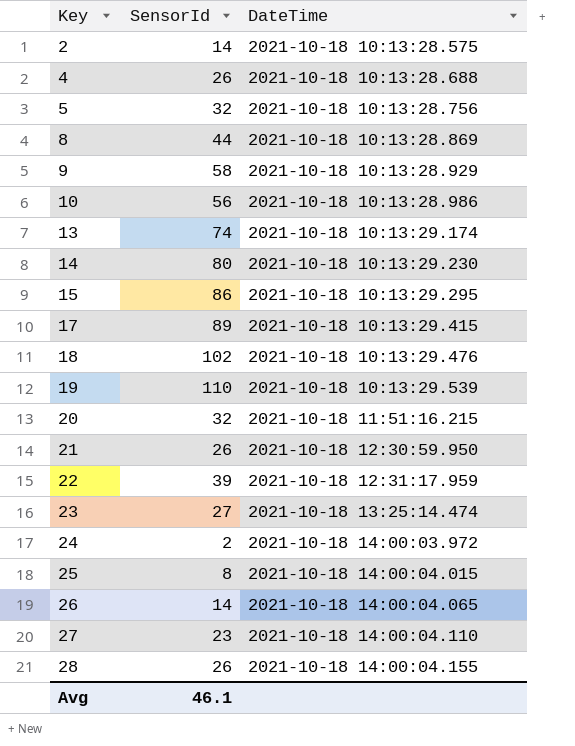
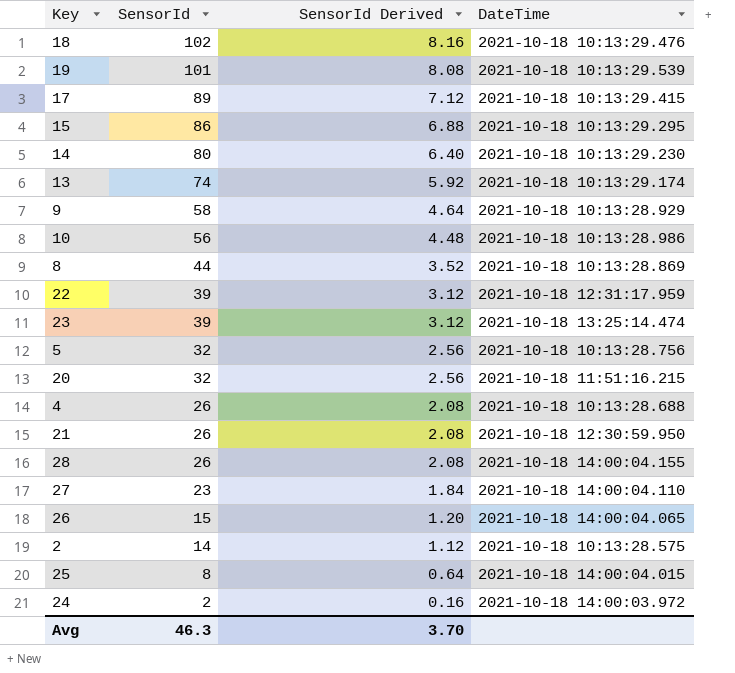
row order: Key ascending -> SensorId descending
column SensorId Derived | formula: none -> [SensorId] * 0.08
19 | SensorId: 110 -> 101
23 | SensorId: 27 -> 39
26 | SensorId: 14 -> 15
Avg | SensorId: 46.1 -> 46.3

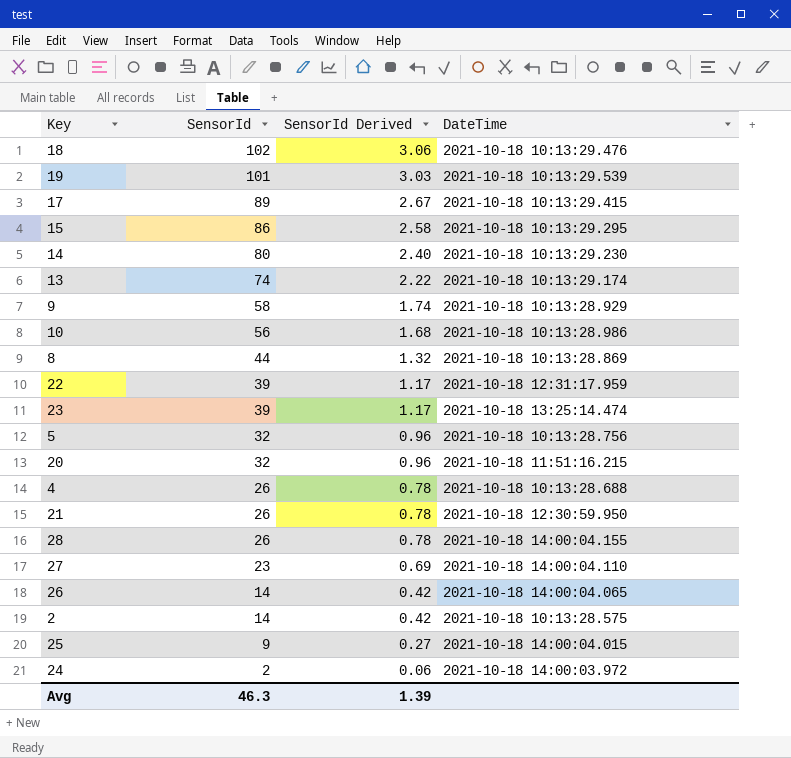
column SensorId Derived | formula: [SensorId] * 0.08 -> [SensorId] * 0.03
26 | SensorId: 15 -> 14
25 | SensorId: 8 -> 9
Avg | SensorId Derived: 3.70 -> 1.39

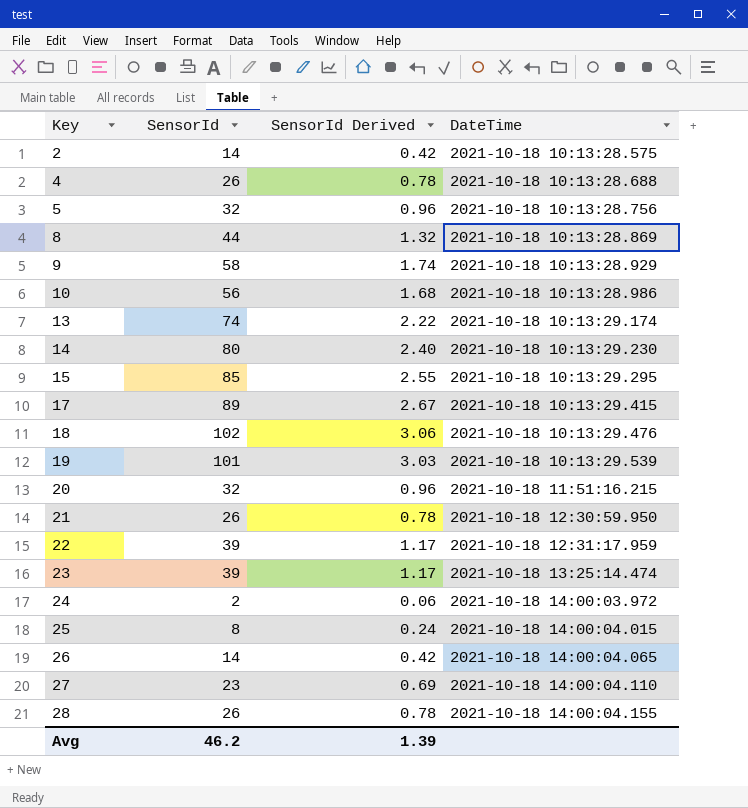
row order: SensorId descending -> Key ascending
15 | SensorId: 86 -> 85
15 | SensorId Derived: 2.58 -> 2.55
25 | SensorId: 9 -> 8
25 | SensorId Derived: 0.27 -> 0.24
Avg | SensorId: 46.3 -> 46.2

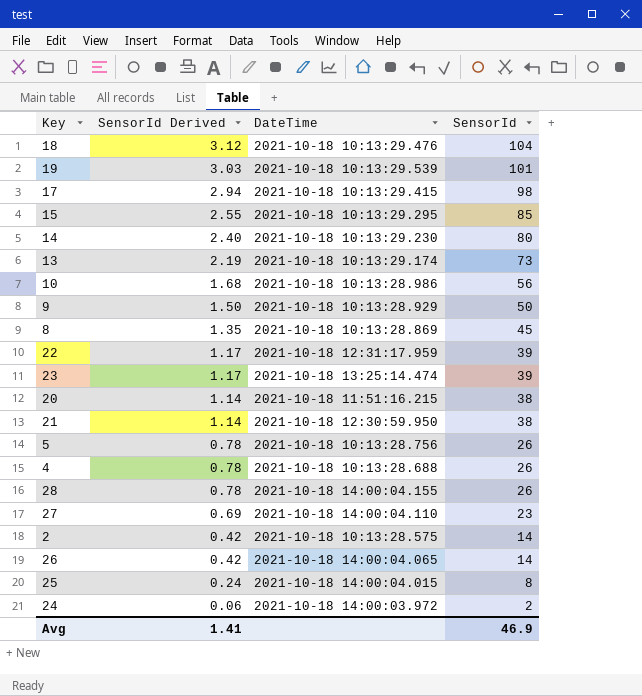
row order: Key ascending -> SensorId Derived descending
column SensorId | position: 2 -> 4
18 | SensorId Derived: 3.06 -> 3.12
18 | SensorId: 102 -> 104
17 | SensorId Derived: 2.67 -> 2.94
17 | SensorId: 89 -> 98
13 | SensorId Derived: 2.22 -> 2.19
13 | SensorId: 74 -> 73
9 | SensorId Derived: 1.74 -> 1.50
9 | SensorId: 58 -> 50
8 | SensorId Derived: 1.32 -> 1.35
8 | SensorId: 44 -> 45
20 | SensorId Derived: 0.96 -> 1.14
20 | SensorId: 32 -> 38
21 | SensorId Derived: 0.78 -> 1.14
21 | SensorId: 26 -> 38
5 | SensorId Derived: 0.96 -> 0.78
5 | SensorId: 32 -> 26
Avg | SensorId Derived: 1.39 -> 1.41
Avg | SensorId: 46.2 -> 46.9

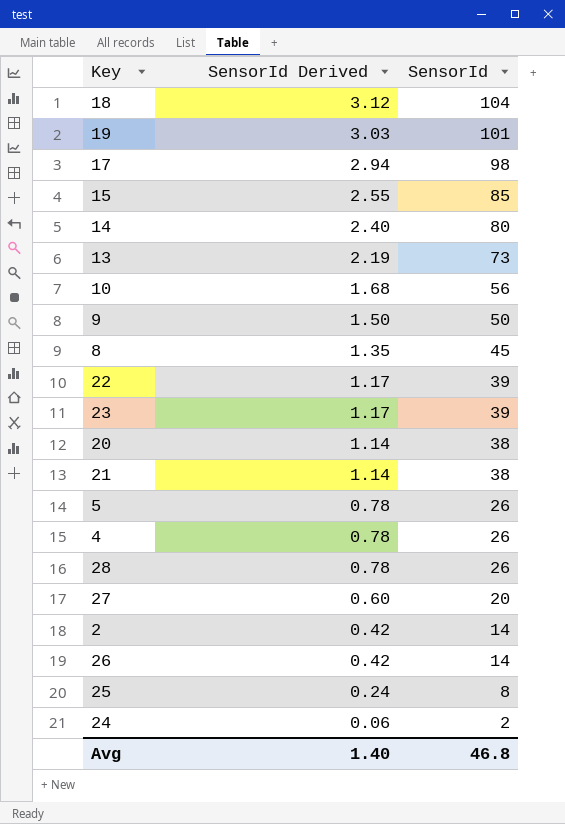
column DateTime | position: 3 -> none
27 | SensorId Derived: 0.69 -> 0.60
27 | SensorId: 23 -> 20
Avg | SensorId Derived: 1.41 -> 1.40
Avg | SensorId: 46.9 -> 46.8

